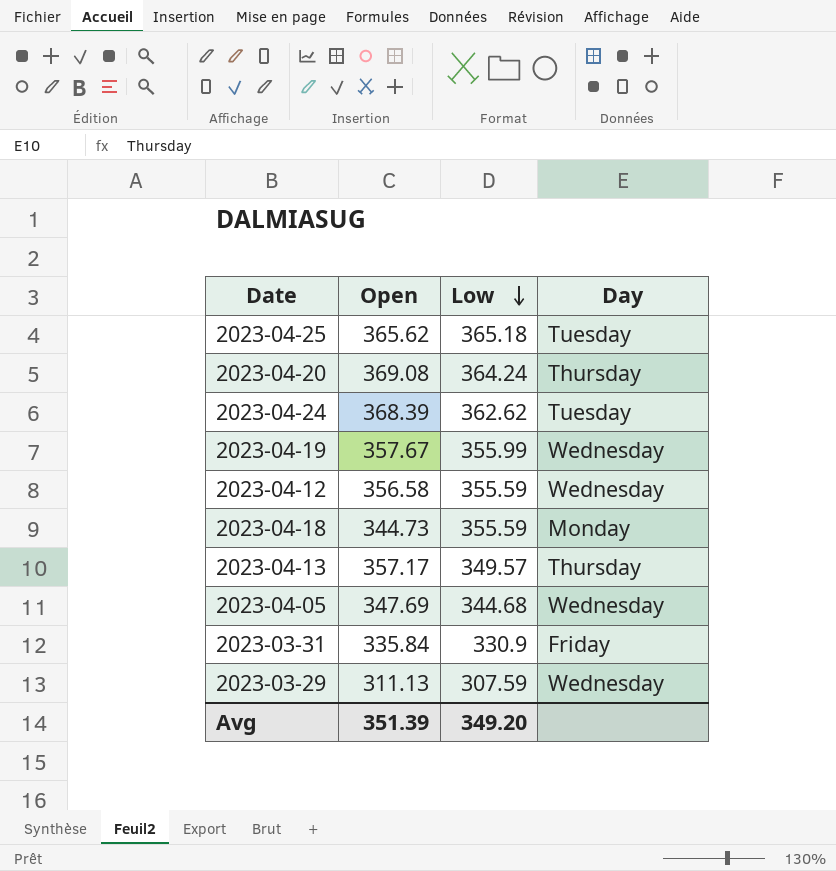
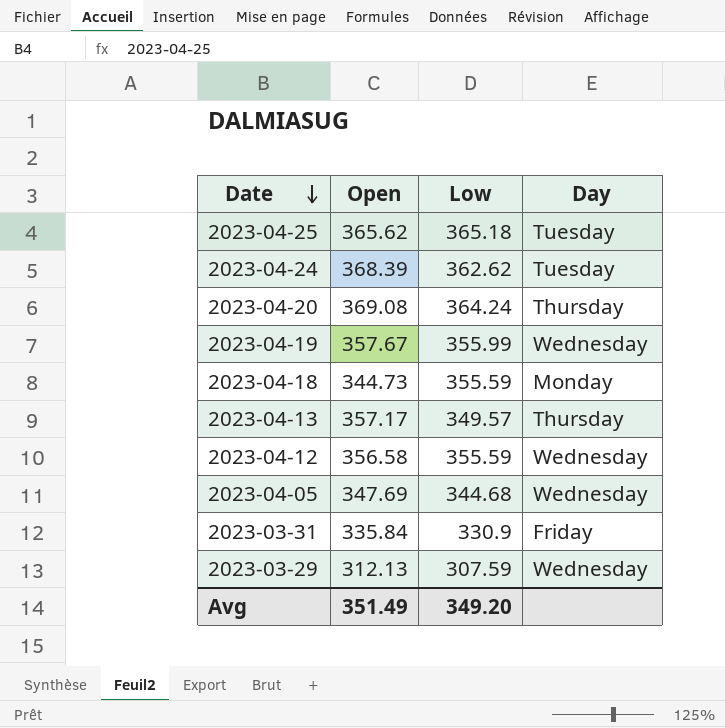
row order: Low descending -> Date descending
2023-03-29 | Open: 311.13 -> 312.13
Avg | Open: 351.39 -> 351.49

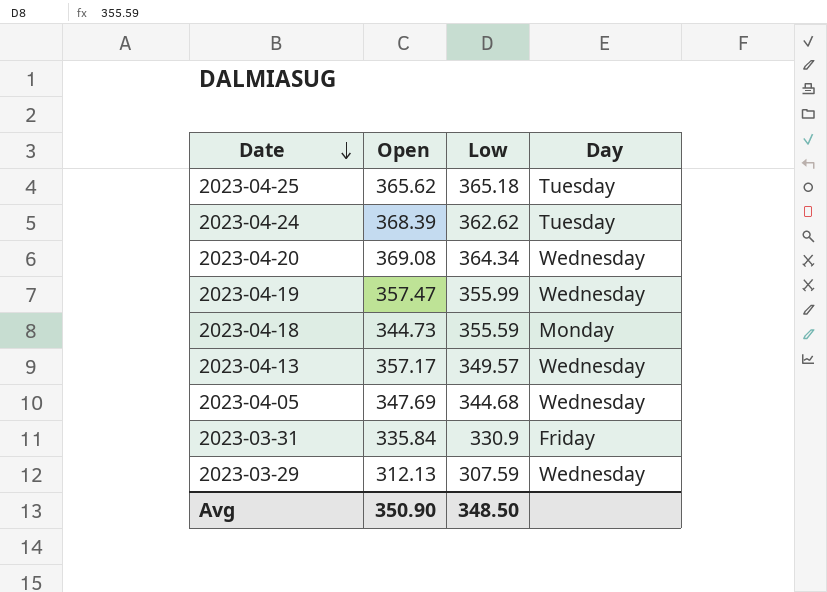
row 2023-04-12: 356.58 | 355.59 | Wednesday -> none
2023-04-20 | Low: 364.24 -> 364.34
2023-04-20 | Day: Thursday -> Wednesday
2023-04-19 | Open: 357.67 -> 357.47
2023-04-13 | Day: Thursday -> Wednesday
Avg | Open: 351.49 -> 350.90
Avg | Low: 349.20 -> 348.50

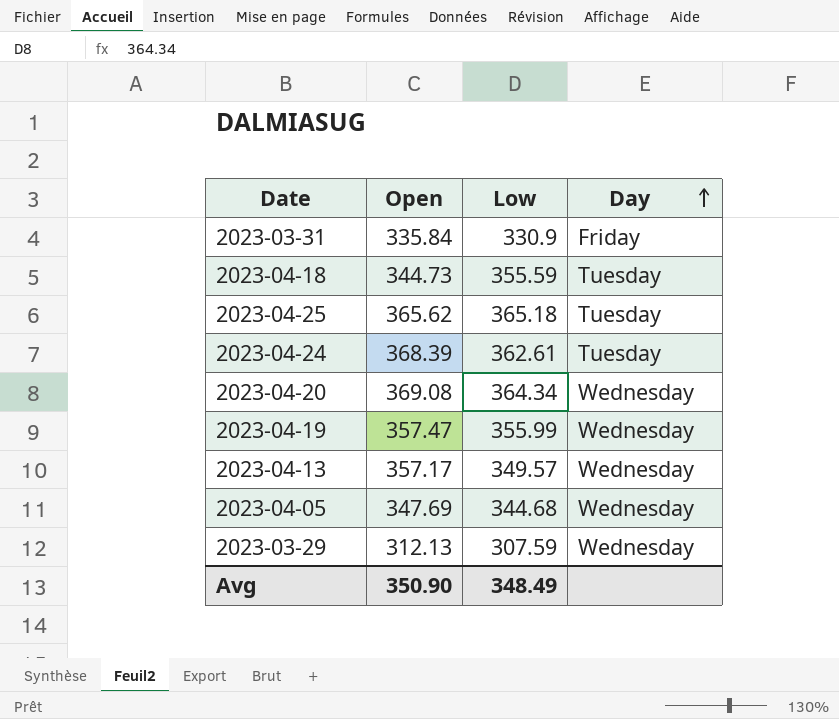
row order: Date descending -> Day ascending
2023-04-18 | Day: Monday -> Tuesday
2023-04-24 | Low: 362.62 -> 362.61
Avg | Low: 348.50 -> 348.49

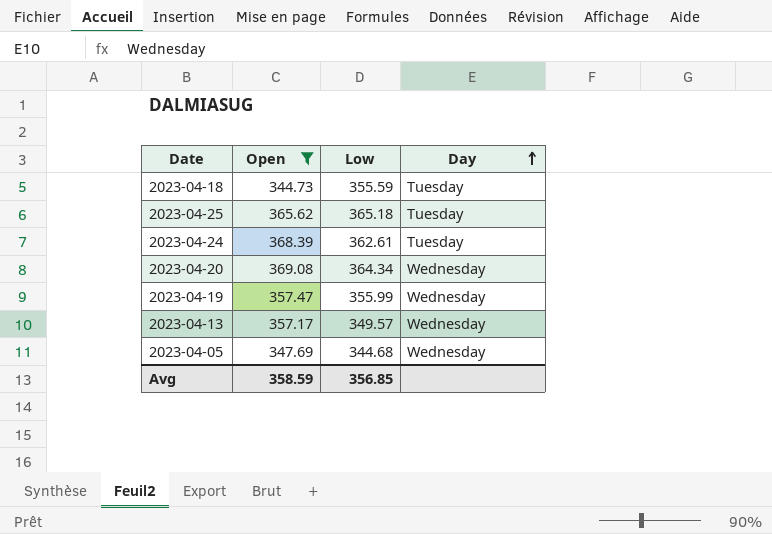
filter: none -> Open >= 344.73
Avg | Open: 350.90 -> 358.59
Avg | Low: 348.49 -> 356.85

